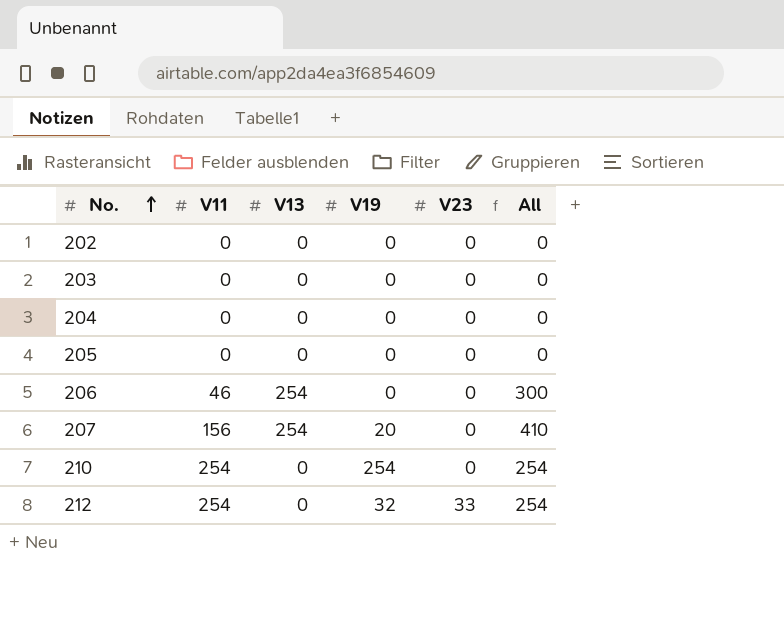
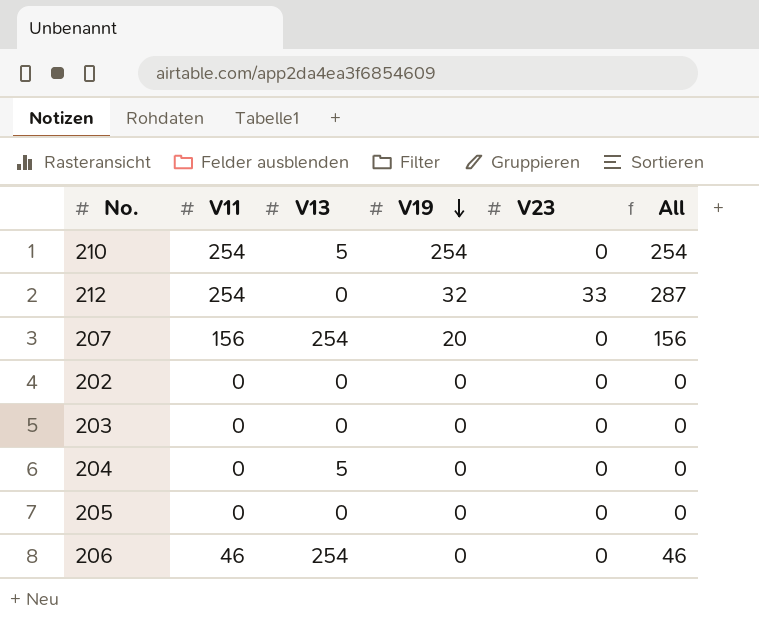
row order: No. ascending -> V19 descending
column All | formula: [V11] + [V13] -> [V11] + [V23]
210 | V13: 0 -> 5
204 | V13: 0 -> 5

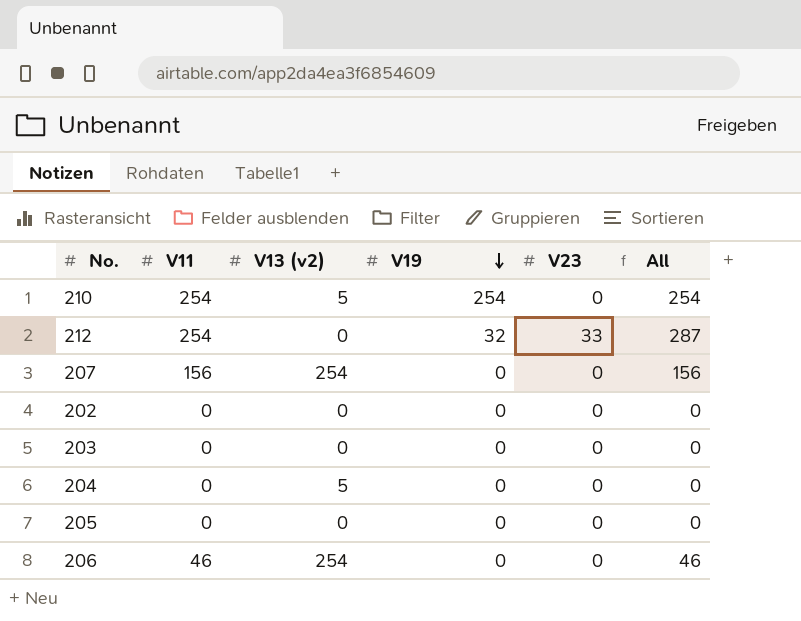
column name: V13 -> V13 (v2)
207 | V19: 20 -> 0

